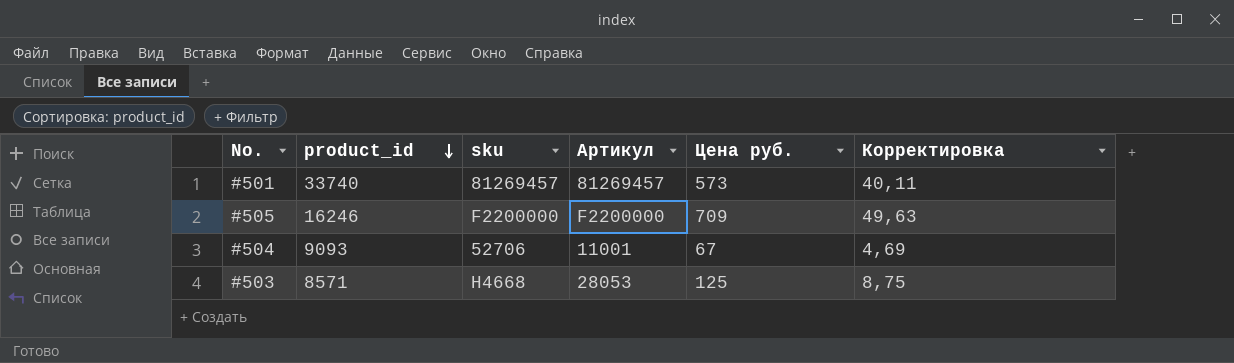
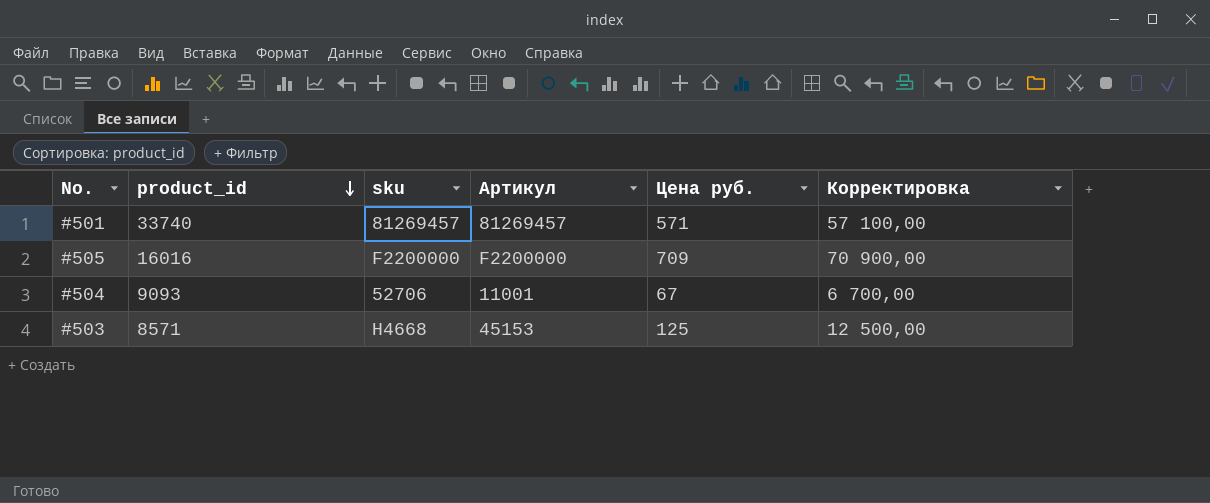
column Корректировка | formula: [Цена руб.] * 0,07 -> [Цена руб.] * 100
#501 | Цена руб.: 573 -> 571
#505 | product_id: 16246 -> 16016
#503 | Артикул: 28053 -> 45153

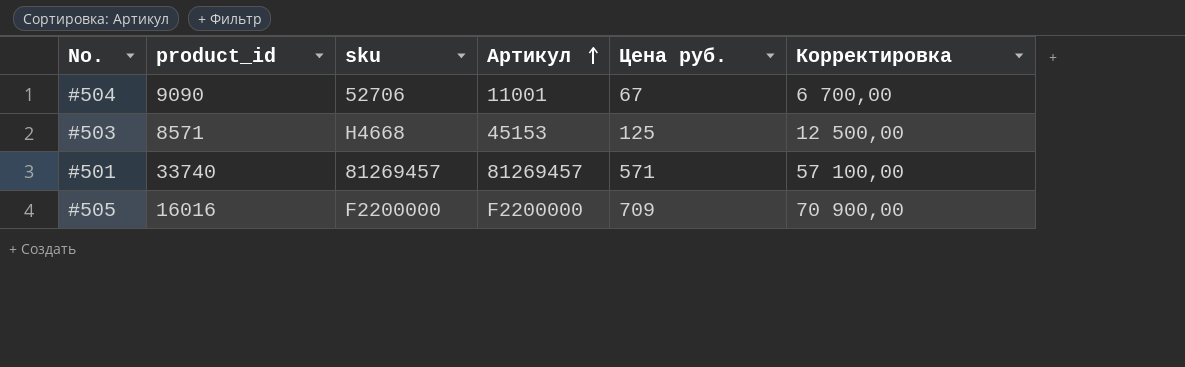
row order: product_id descending -> Артикул ascending
#504 | product_id: 9093 -> 9090

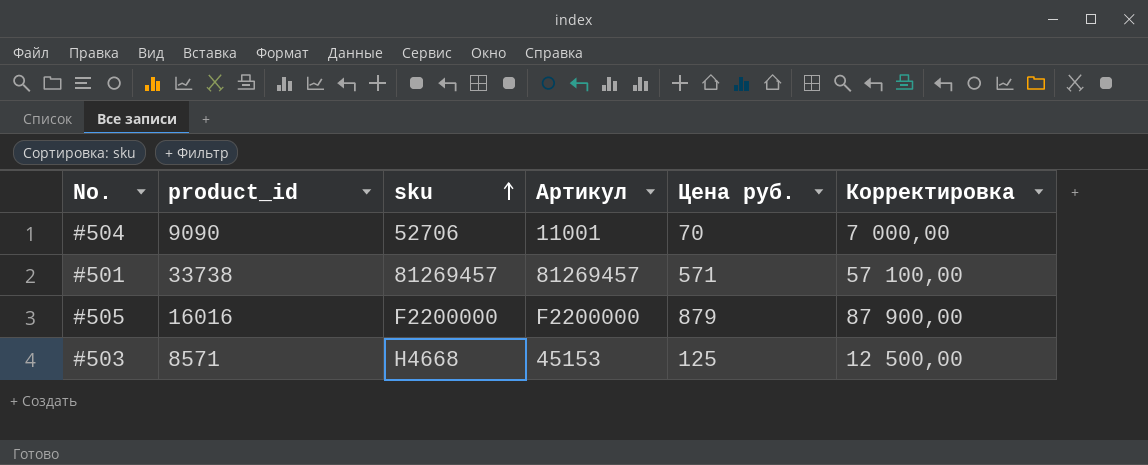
row order: Артикул ascending -> sku ascending
#504 | Цена руб.: 67 -> 70
#504 | Корректировка: 6 700,00 -> 7 000,00
#501 | product_id: 33740 -> 33738
#505 | Цена руб.: 709 -> 879
#505 | Корректировка: 70 900,00 -> 87 900,00

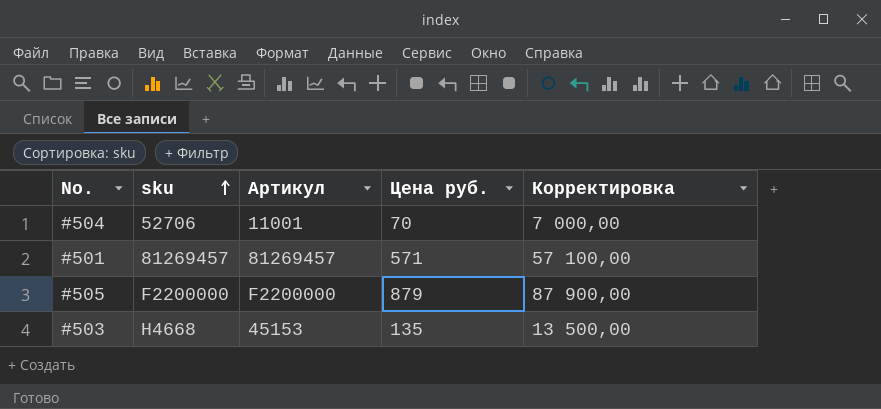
column product_id | position: 2 -> none
#503 | Цена руб.: 125 -> 135
#503 | Корректировка: 12 500,00 -> 13 500,00

